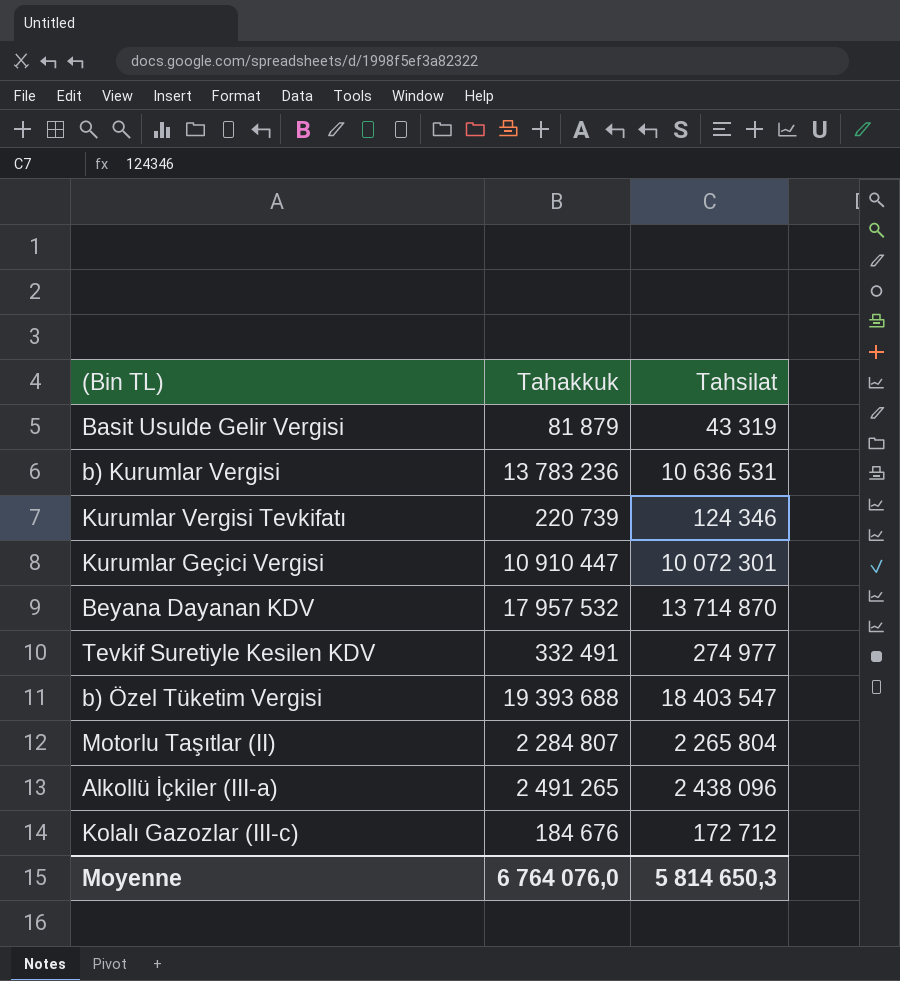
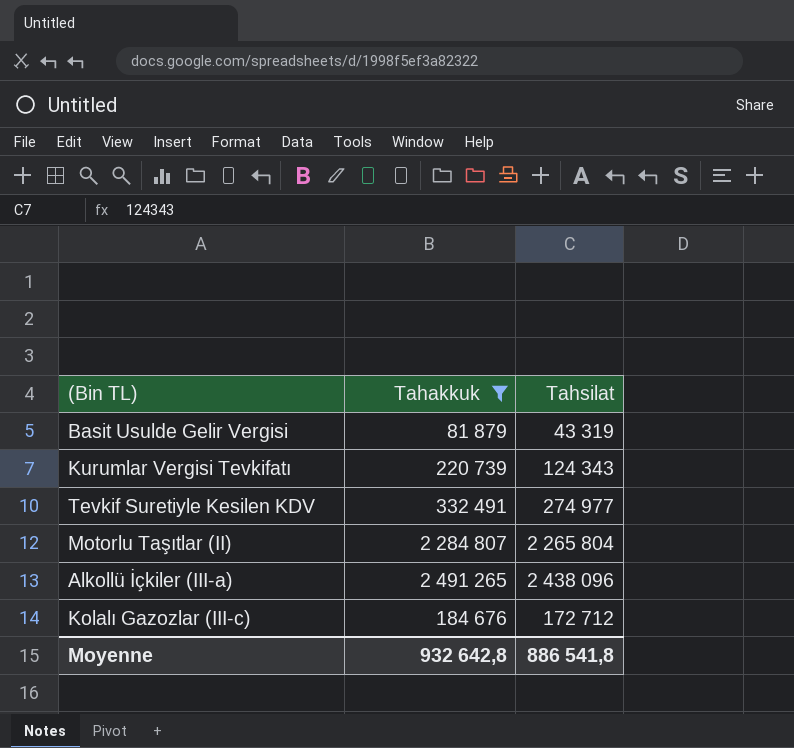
filter: none -> Tahakkuk <= 2 491 265
Kurumlar Vergisi Tevkifatı | Tahsilat: 124 346 -> 124 343
Moyenne | Tahakkuk: 6 764 076,0 -> 932 642,8
Moyenne | Tahsilat: 5 814 650,3 -> 886 541,8

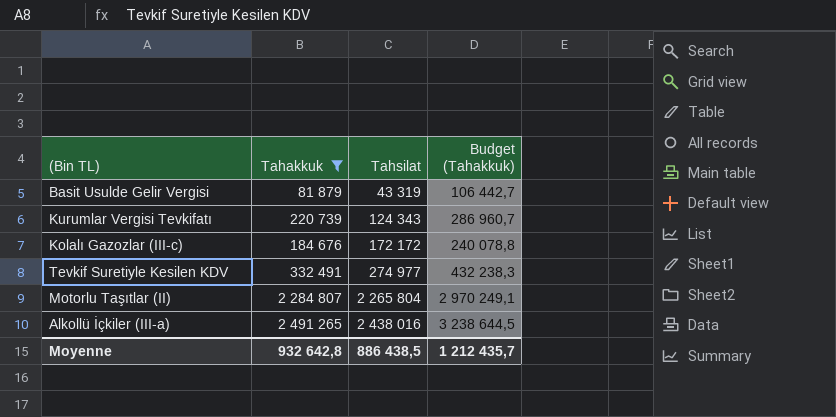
row order: none -> Tahsilat ascending
column Budget (Tahakkuk) | formula: none -> [Tahakkuk] * 1,3
Kolalı Gazozlar (III-c) | Tahsilat: 172 712 -> 172 172
Alkollü İçkiler (III-a) | Tahsilat: 2 438 096 -> 2 438 016
Moyenne | Tahsilat: 886 541,8 -> 886 438,5

